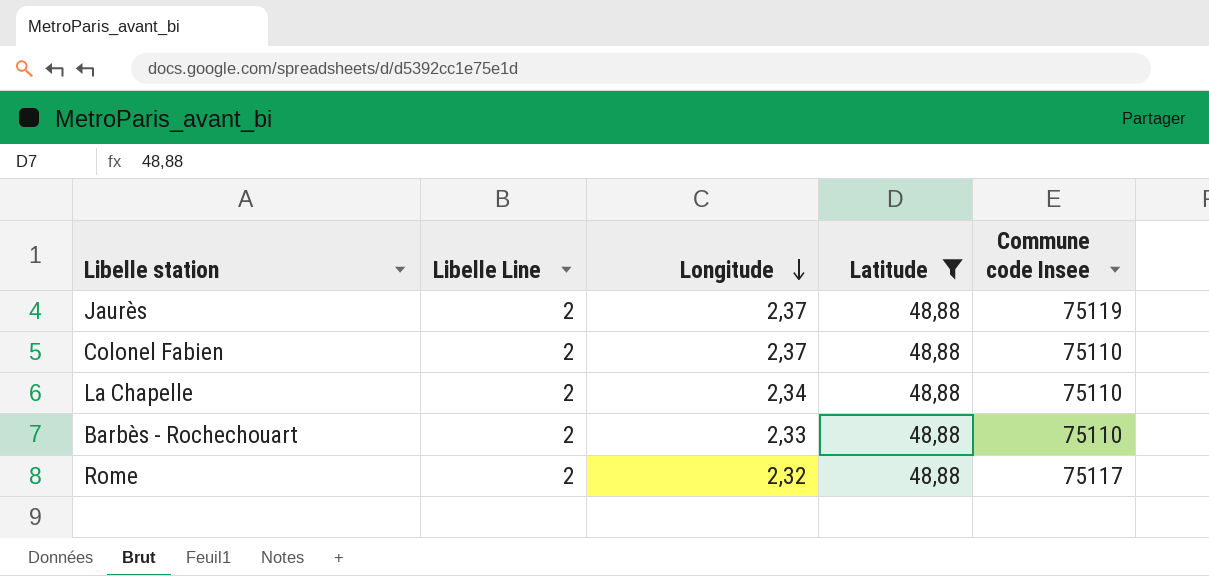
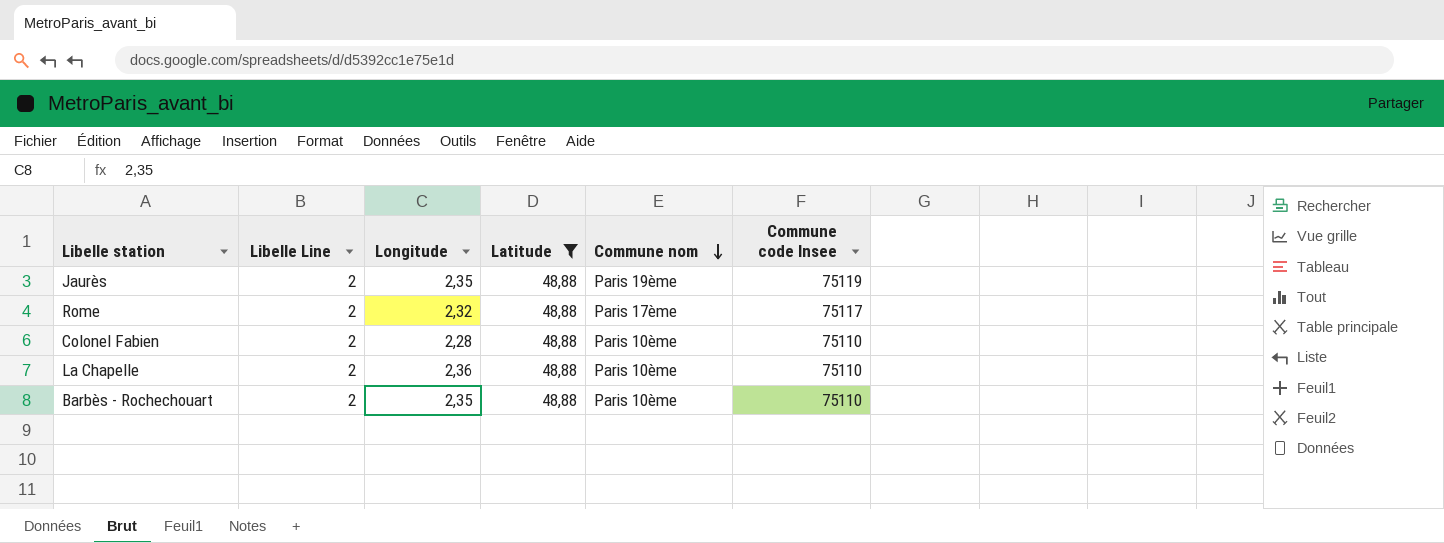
row order: Longitude descending -> Commune nom descending
column Commune nom | position: none -> 5
Jaurès | Longitude: 2,37 -> 2,35
Colonel Fabien | Longitude: 2,37 -> 2,28
La Chapelle | Longitude: 2,34 -> 2,36
Barbès - Rochechouart | Longitude: 2,33 -> 2,35

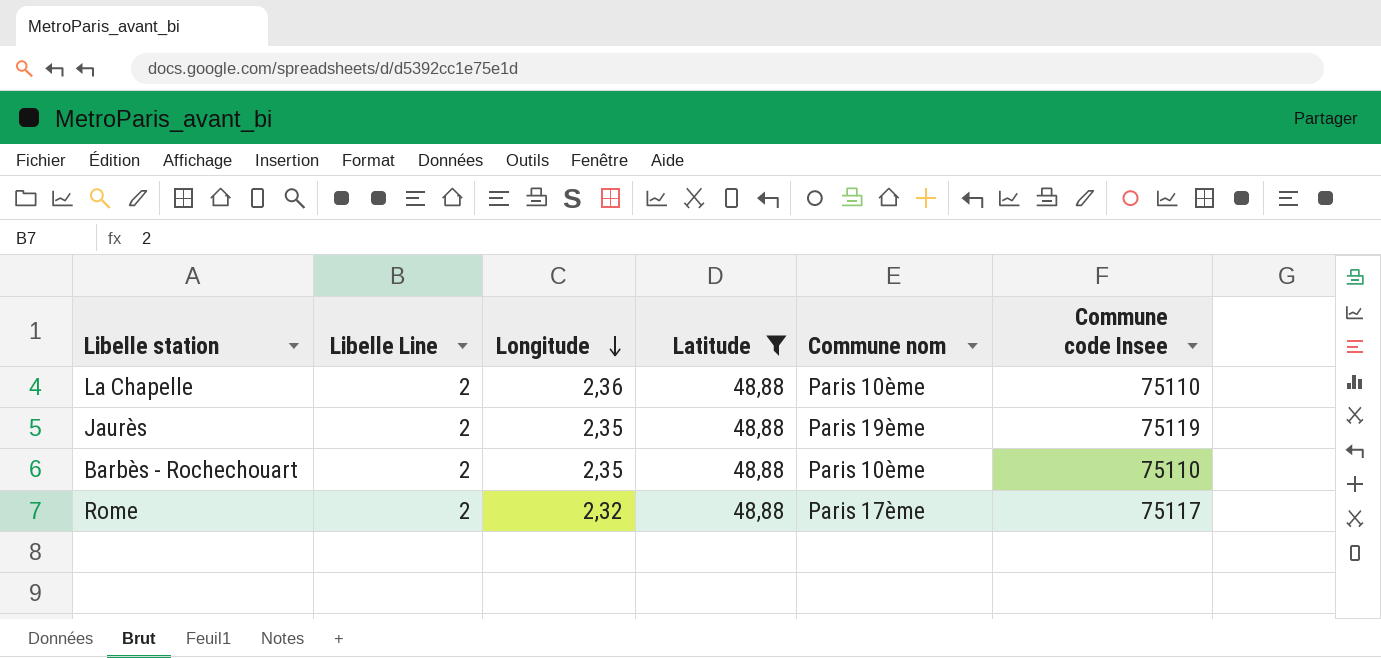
row order: Commune nom descending -> Longitude descending
row Colonel Fabien: 2 | 2,28 | 48,88 | Paris 10ème | 75110 -> none

